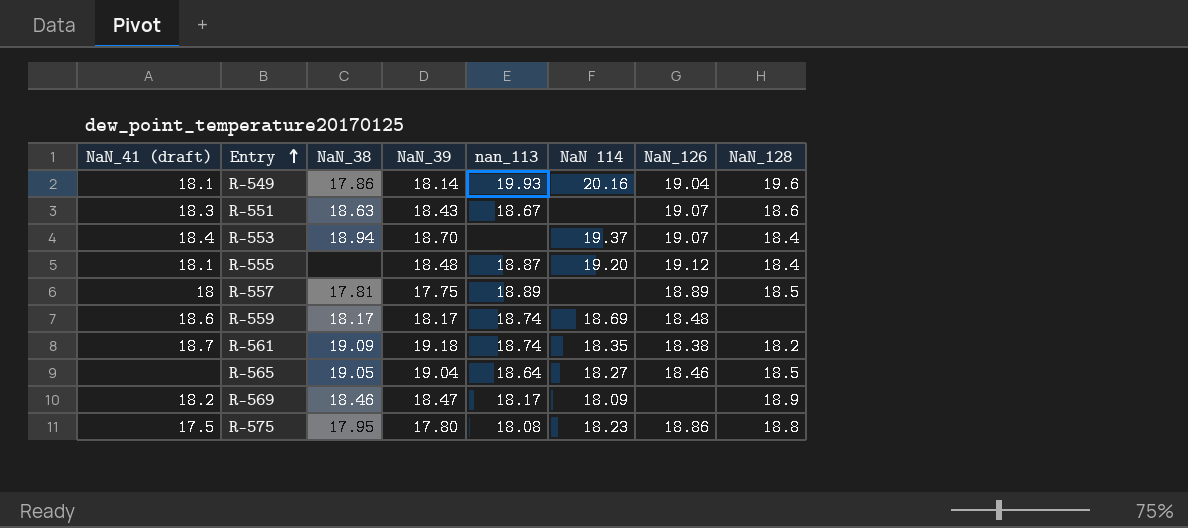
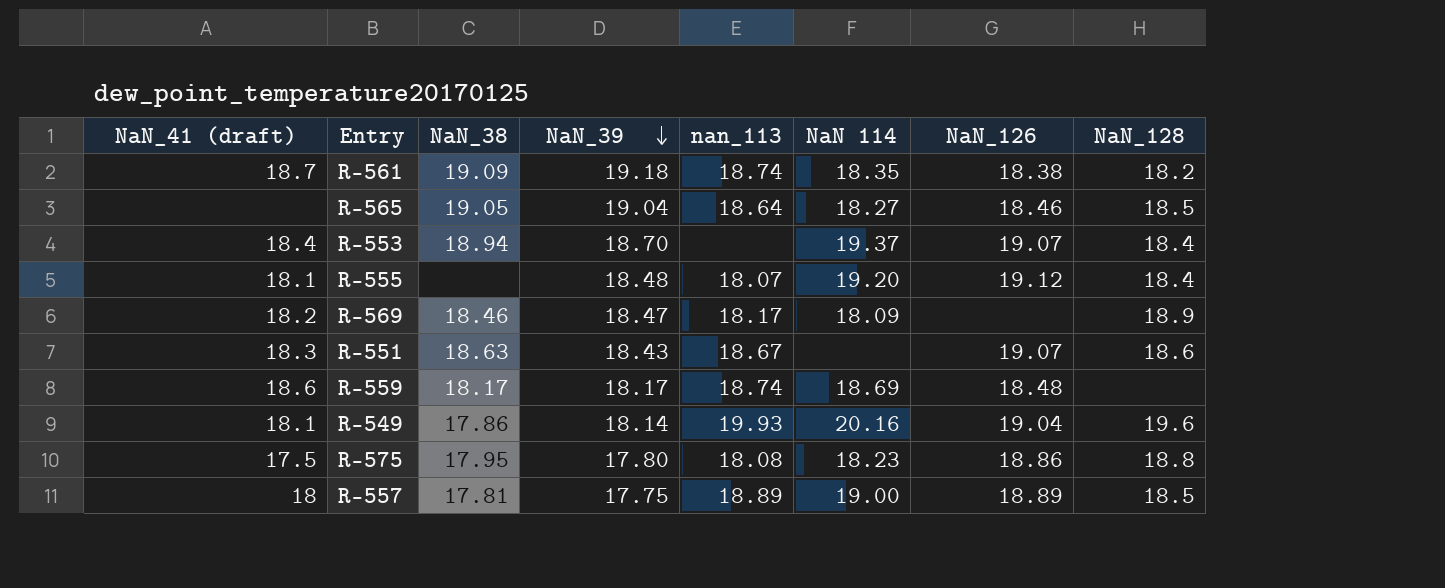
row order: Entry ascending -> NaN_39 descending
R-555 | nan_113: 18.87 -> 18.07
R-557 | NaN 114: none -> 19.00

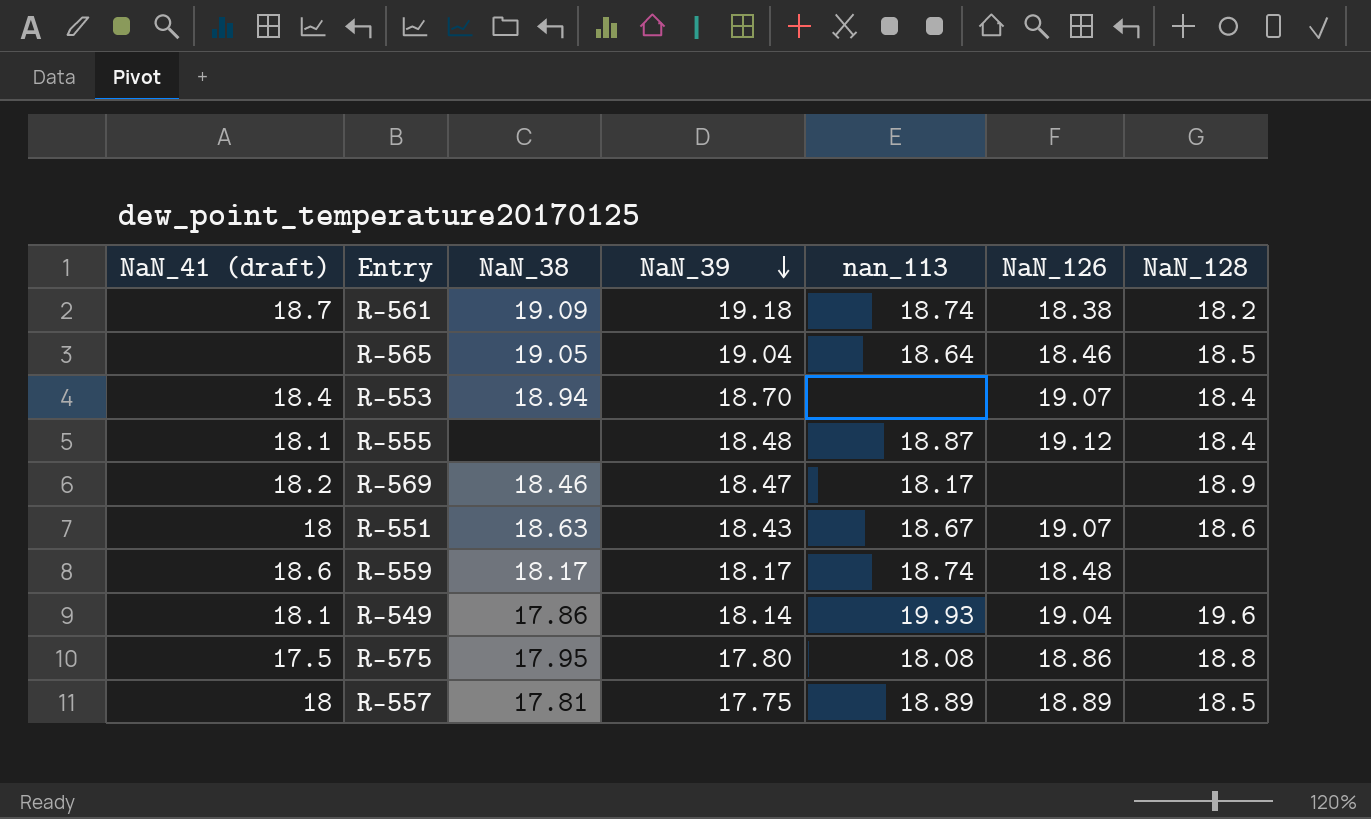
column NaN 114 | position: 6 -> none
R-555 | nan_113: 18.07 -> 18.87
R-551 | NaN_41 (draft): 18.3 -> 18

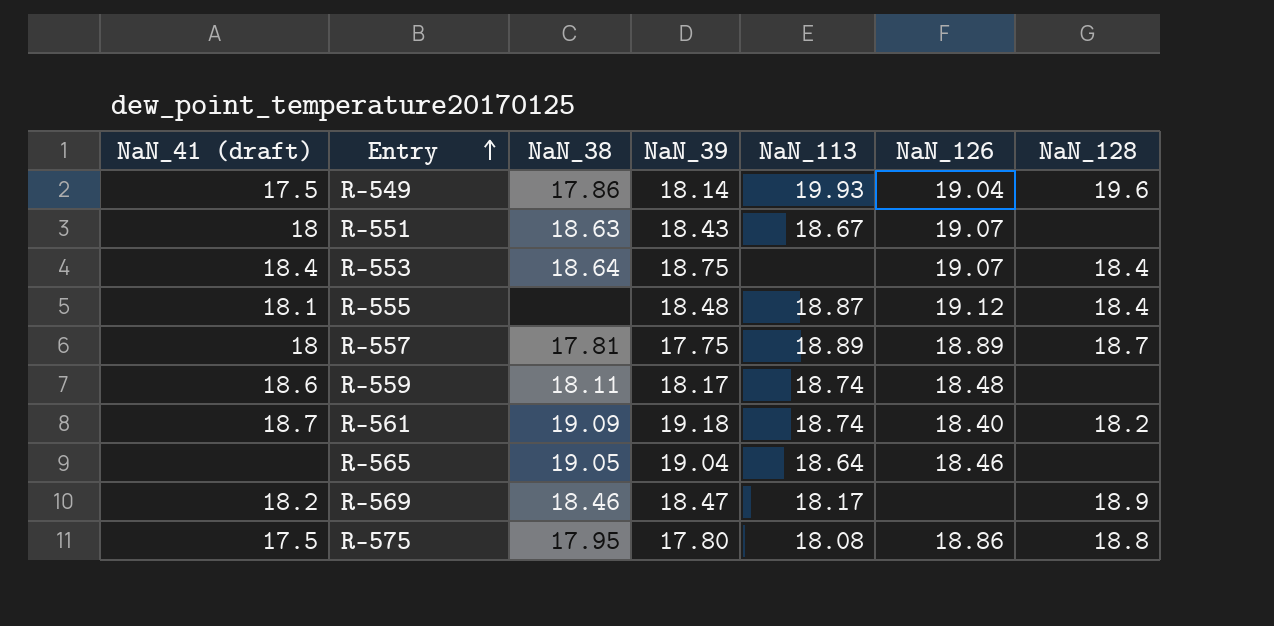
row order: NaN_39 descending -> Entry ascending
column name: nan_113 -> NaN_113
R-549 | NaN_41 (draft): 18.1 -> 17.5
R-551 | NaN_128: 18.6 -> none
R-553 | NaN_38: 18.94 -> 18.64
R-553 | NaN_39: 18.70 -> 18.75
R-557 | NaN_128: 18.5 -> 18.7
R-559 | NaN_38: 18.17 -> 18.11
R-561 | NaN_126: 18.38 -> 18.40
R-565 | NaN_128: 18.5 -> none

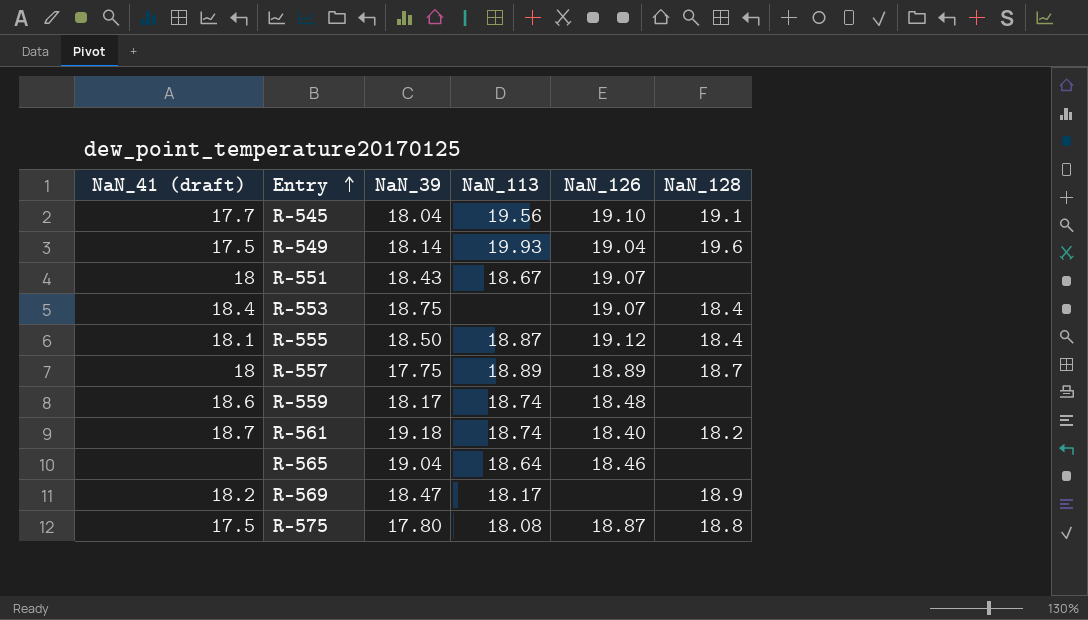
column NaN_38 | position: 3 -> none
row R-545: none -> 17.7 | 18.04 | 19.56 | 19.10 | 19.1
R-555 | NaN_39: 18.48 -> 18.50
R-575 | NaN_126: 18.86 -> 18.87

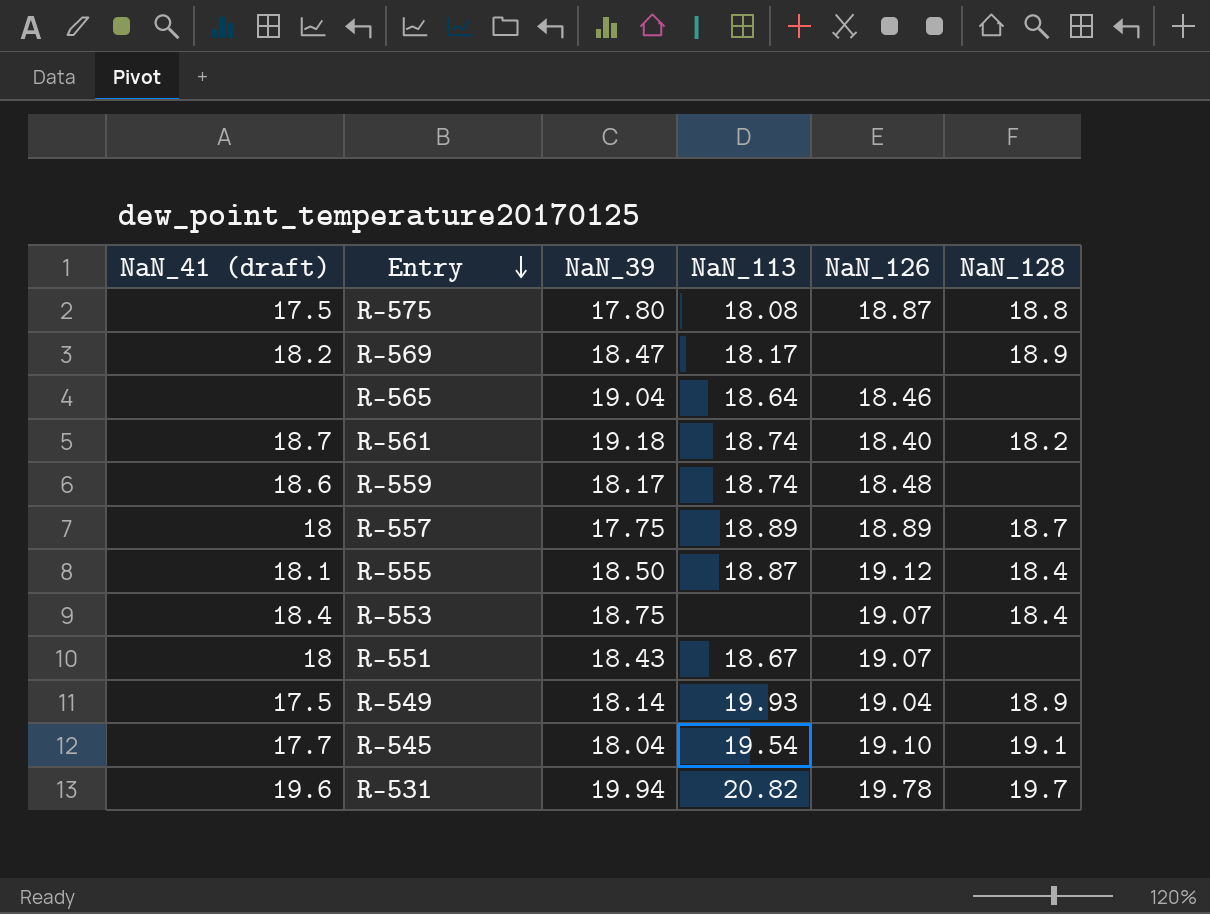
row order: Entry ascending -> Entry descending
R-549 | NaN_128: 19.6 -> 18.9
R-545 | NaN_113: 19.56 -> 19.54
row R-531: none -> 19.6 | 19.94 | 20.82 | 19.78 | 19.7

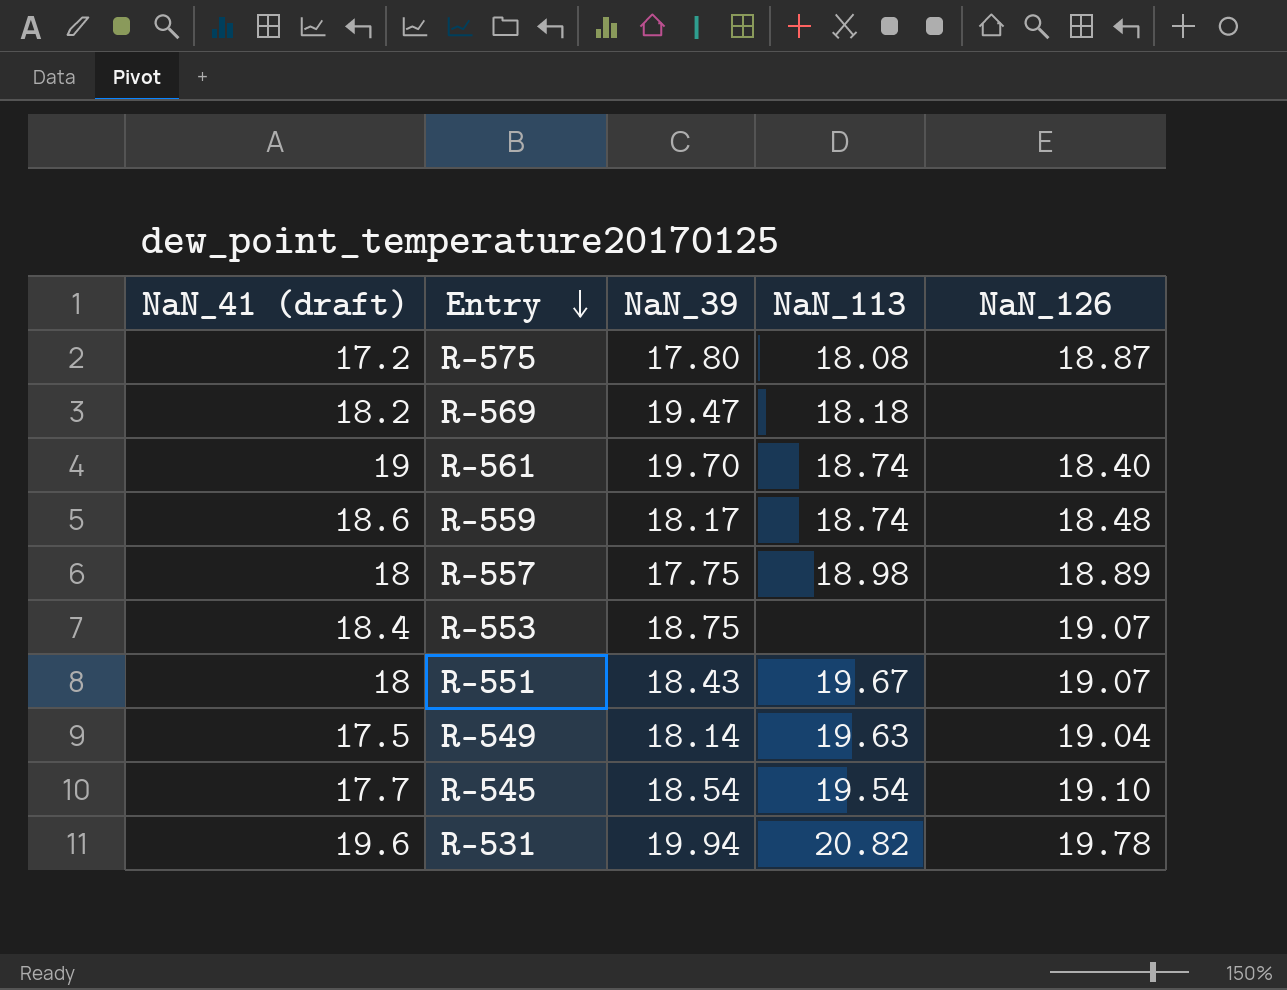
column NaN_128 | position: 6 -> none
row R-565: none | 19.04 | 18.64 | 18.46 | none -> none
row R-555: 18.1 | 18.50 | 18.87 | 19.12 | 18.4 -> none
R-575 | NaN_41 (draft): 17.5 -> 17.2
R-569 | NaN_39: 18.47 -> 19.47
R-569 | NaN_113: 18.17 -> 18.18
R-561 | NaN_41 (draft): 18.7 -> 19
R-561 | NaN_39: 19.18 -> 19.70
R-557 | NaN_113: 18.89 -> 18.98
R-551 | NaN_113: 18.67 -> 19.67
R-549 | NaN_113: 19.93 -> 19.63
R-545 | NaN_39: 18.04 -> 18.54

